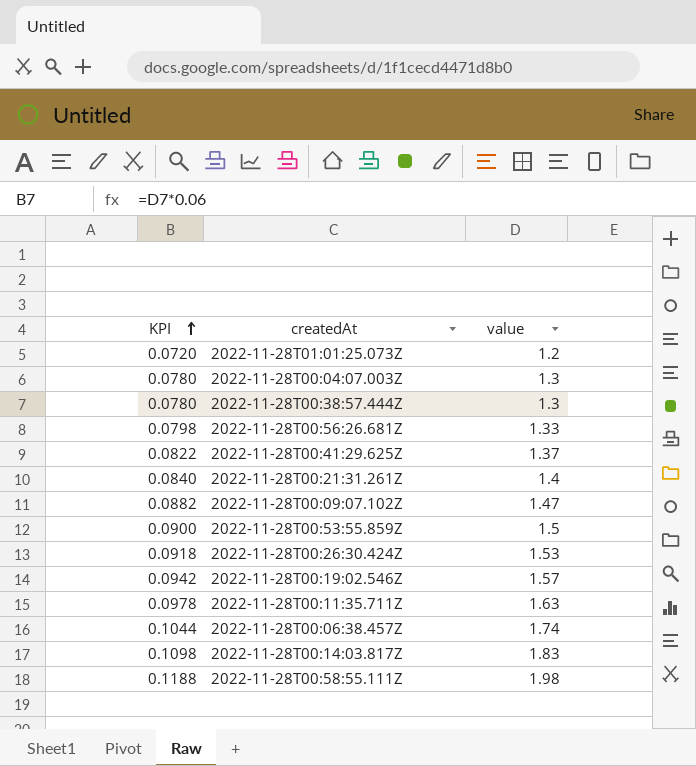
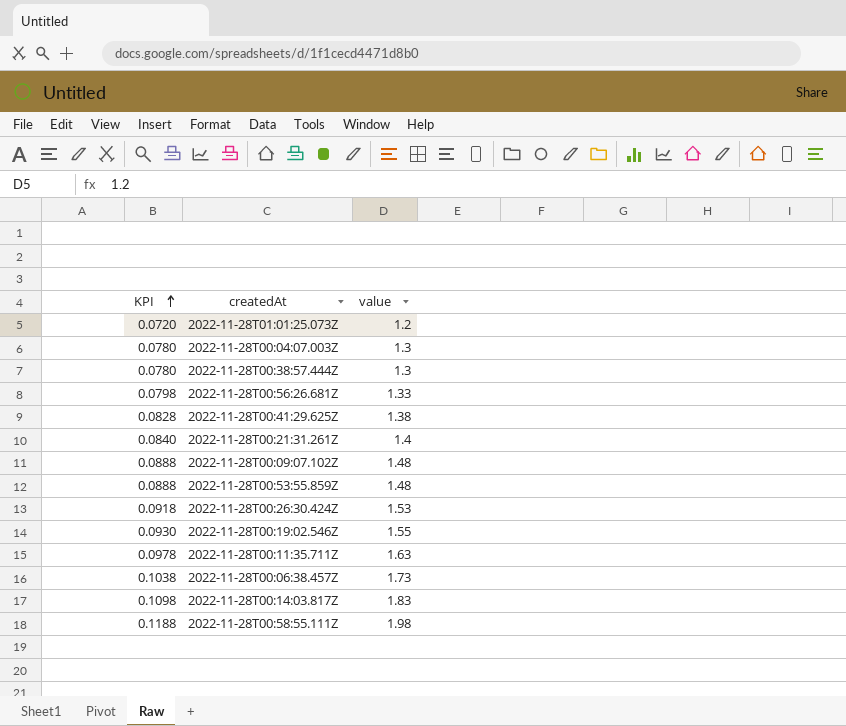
2022-11-28T00:41:29.625Z | KPI: 0.0822 -> 0.0828
2022-11-28T00:41:29.625Z | value: 1.37 -> 1.38
2022-11-28T00:09:07.102Z | KPI: 0.0882 -> 0.0888
2022-11-28T00:09:07.102Z | value: 1.47 -> 1.48
2022-11-28T00:53:55.859Z | KPI: 0.0900 -> 0.0888
2022-11-28T00:53:55.859Z | value: 1.5 -> 1.48
2022-11-28T00:19:02.546Z | KPI: 0.0942 -> 0.0930
2022-11-28T00:19:02.546Z | value: 1.57 -> 1.55
2022-11-28T00:06:38.457Z | KPI: 0.1044 -> 0.1038
2022-11-28T00:06:38.457Z | value: 1.74 -> 1.73

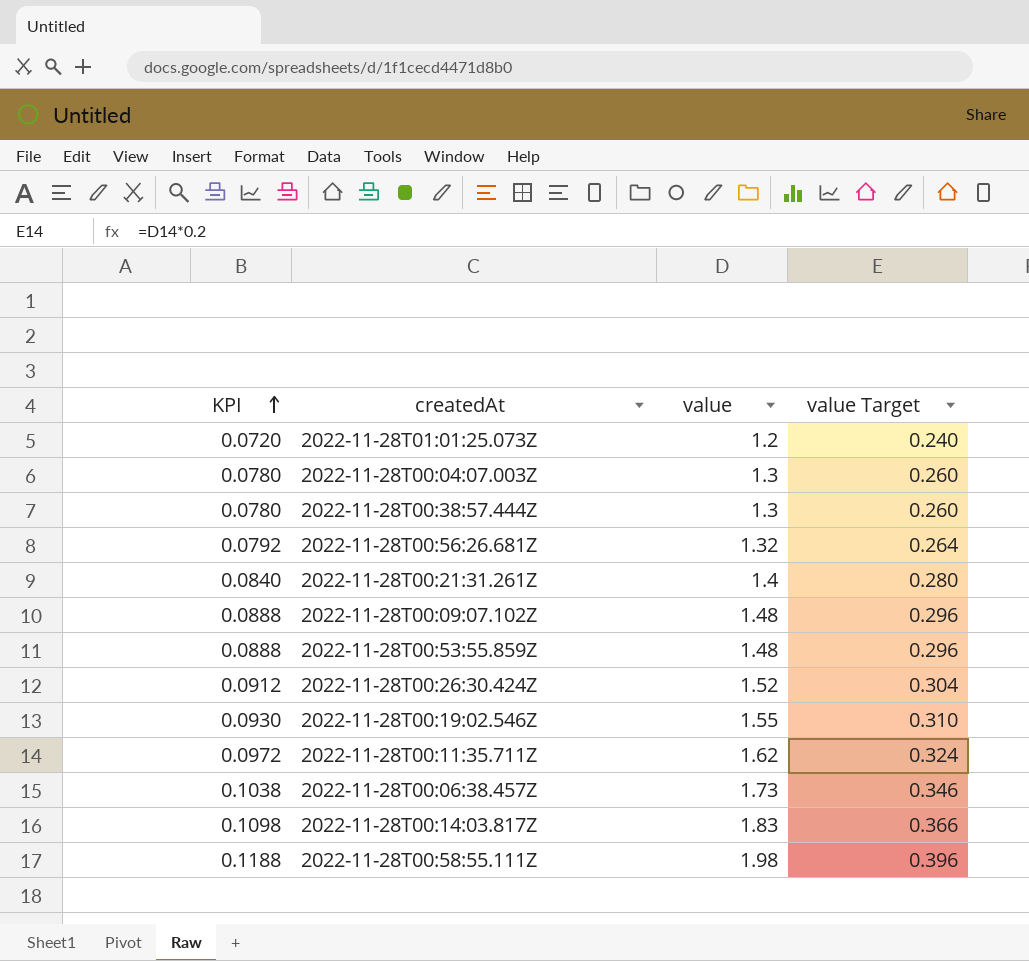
column value Target | formula: none -> [value] * 0.2
row 2022-11-28T00:41:29.625Z: 0.0828 | 1.38 -> none
2022-11-28T00:56:26.681Z | KPI: 0.0798 -> 0.0792
2022-11-28T00:56:26.681Z | value: 1.33 -> 1.32
2022-11-28T00:26:30.424Z | KPI: 0.0918 -> 0.0912
2022-11-28T00:26:30.424Z | value: 1.53 -> 1.52
2022-11-28T00:11:35.711Z | KPI: 0.0978 -> 0.0972
2022-11-28T00:11:35.711Z | value: 1.63 -> 1.62

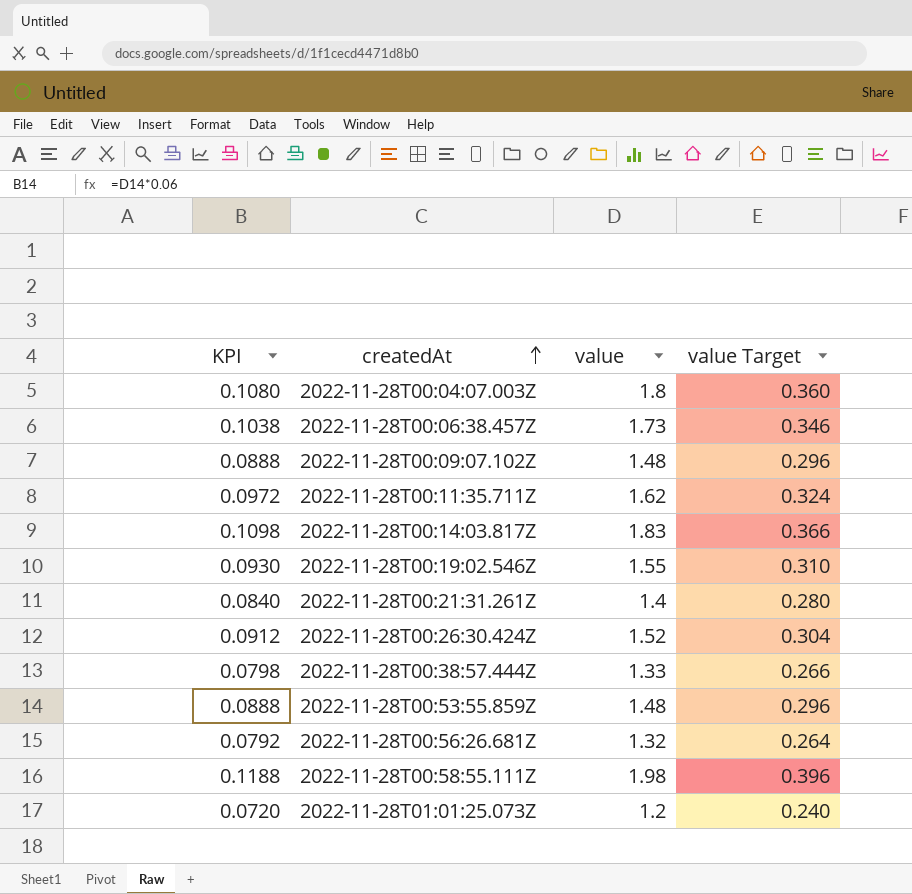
row order: KPI ascending -> createdAt ascending
2022-11-28T00:04:07.003Z | KPI: 0.0780 -> 0.1080
2022-11-28T00:04:07.003Z | value: 1.3 -> 1.8
2022-11-28T00:04:07.003Z | value Target: 0.260 -> 0.360
2022-11-28T00:38:57.444Z | KPI: 0.0780 -> 0.0798
2022-11-28T00:38:57.444Z | value: 1.3 -> 1.33
2022-11-28T00:38:57.444Z | value Target: 0.260 -> 0.266

